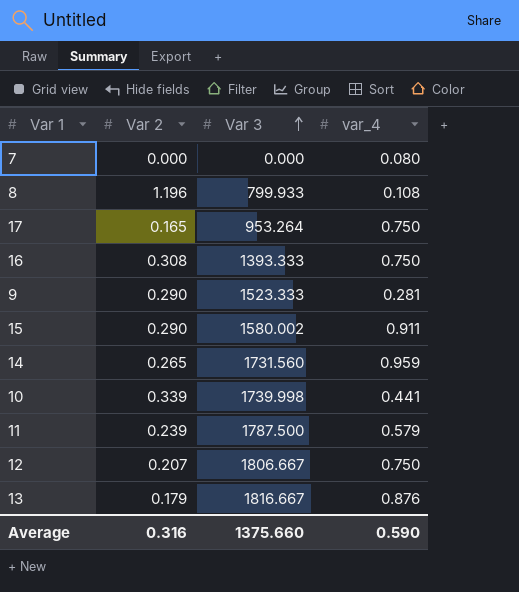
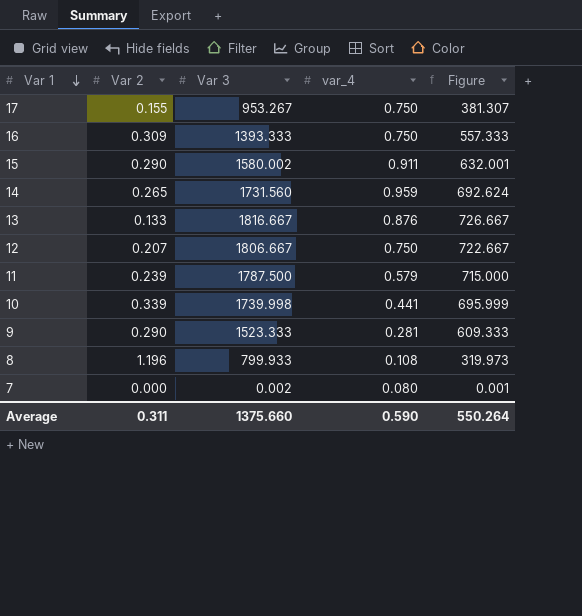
row order: Var 3 ascending -> Var 1 descending
column Figure | formula: none -> [Var 3] * 0.4
17 | Var 2: 0.165 -> 0.155
17 | Var 3: 953.264 -> 953.267
16 | Var 2: 0.308 -> 0.309
13 | Var 2: 0.179 -> 0.133
7 | Var 3: 0.000 -> 0.002
Average | Var 2: 0.316 -> 0.311

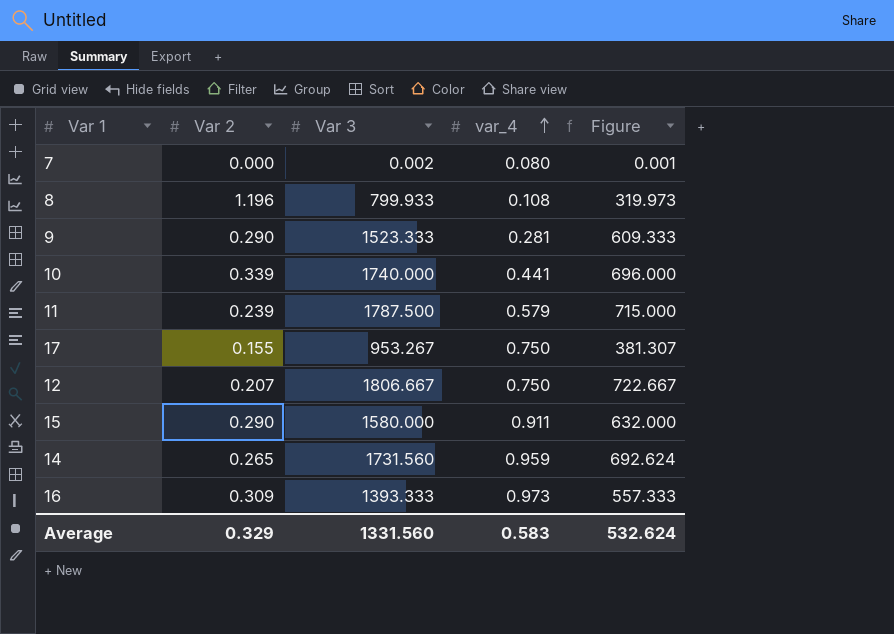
row order: Var 1 descending -> var_4 ascending
row 13: 0.133 | 1816.667 | 0.876 | 726.667 -> none
10 | Var 3: 1739.998 -> 1740.000
10 | Figure: 695.999 -> 696.000
15 | Var 3: 1580.002 -> 1580.000
15 | Figure: 632.001 -> 632.000
16 | var_4: 0.750 -> 0.973
Average | Var 2: 0.311 -> 0.329
Average | Var 3: 1375.660 -> 1331.560
Average | var_4: 0.590 -> 0.583
Average | Figure: 550.264 -> 532.624

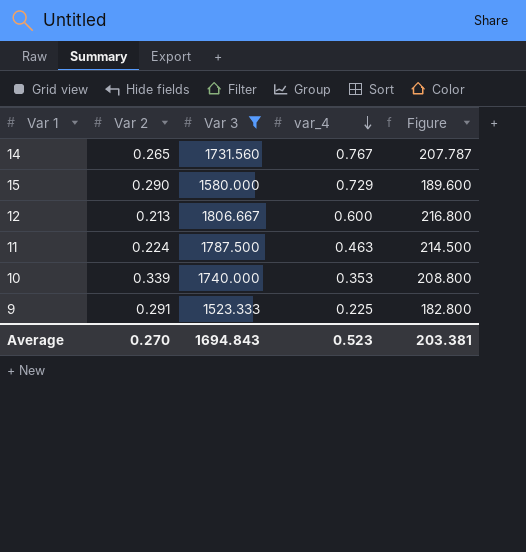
filter: none -> Var 3 >= 1523.333
row order: var_4 ascending -> var_4 descending
column Figure | formula: [Var 3] * 0.4 -> [Var 3] * 0.12
14 | var_4: 0.959 -> 0.767
15 | var_4: 0.911 -> 0.729
12 | Var 2: 0.207 -> 0.213
12 | var_4: 0.750 -> 0.600
11 | Var 2: 0.239 -> 0.224
11 | var_4: 0.579 -> 0.463
10 | var_4: 0.441 -> 0.353
9 | Var 2: 0.290 -> 0.291
9 | var_4: 0.281 -> 0.225
Average | Var 2: 0.329 -> 0.270
Average | Var 3: 1331.560 -> 1694.843
Average | var_4: 0.583 -> 0.523
Average | Figure: 532.624 -> 203.381

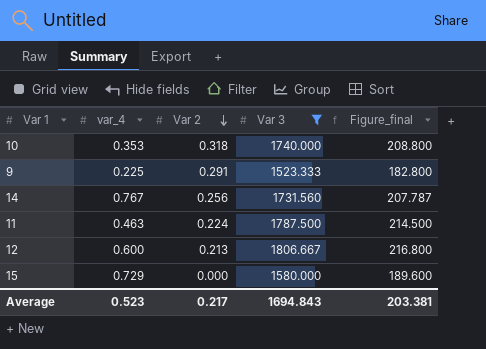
row order: var_4 descending -> Var 2 descending
column var_4 | position: 4 -> 2
column name: Figure -> Figure_final
10 | Var 2: 0.339 -> 0.318
14 | Var 2: 0.265 -> 0.256
15 | Var 2: 0.290 -> 0.000
Average | Var 2: 0.270 -> 0.217

